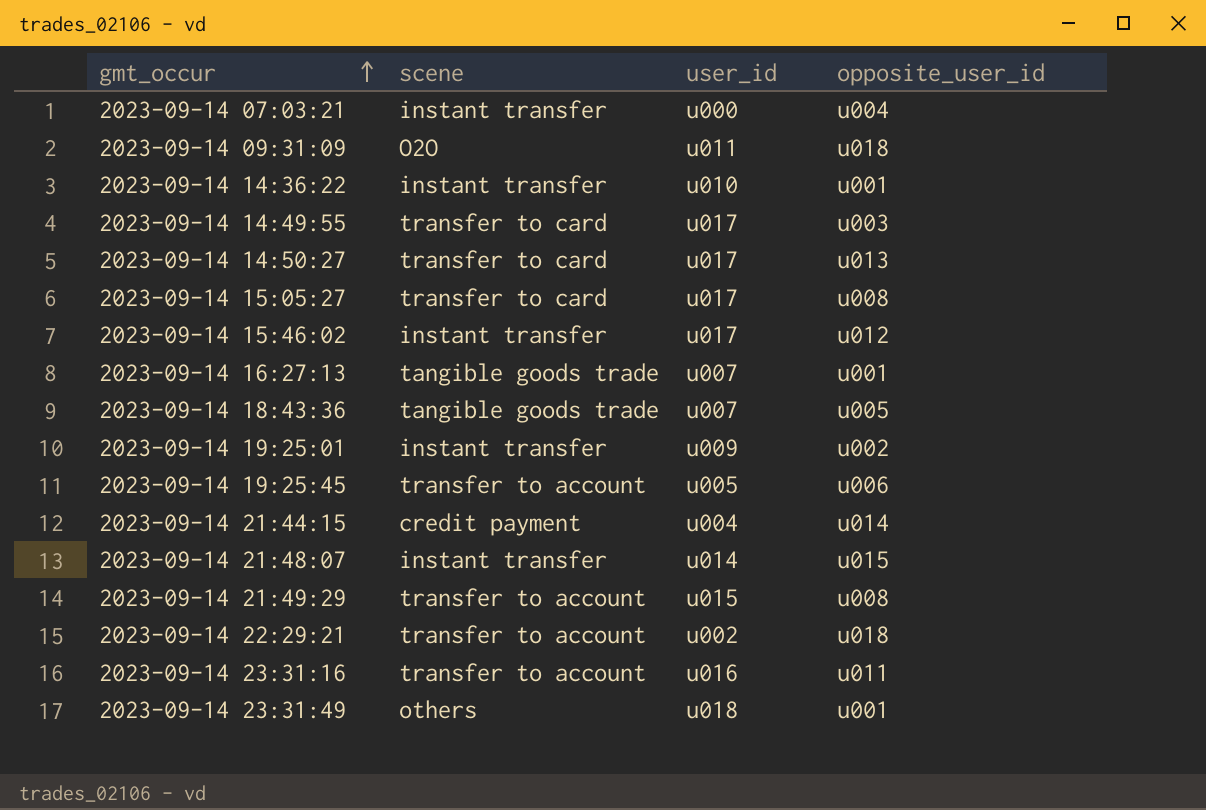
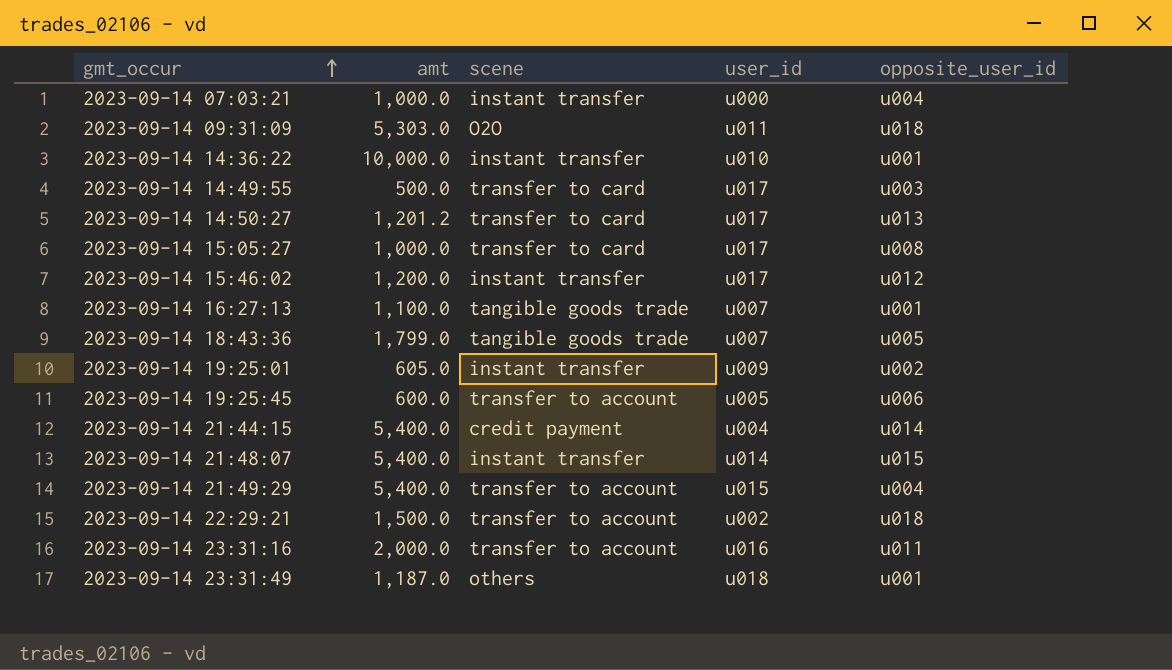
column amt | position: none -> 2
2023-09-14 21:49:29 | opposite_user_id: u008 -> u004

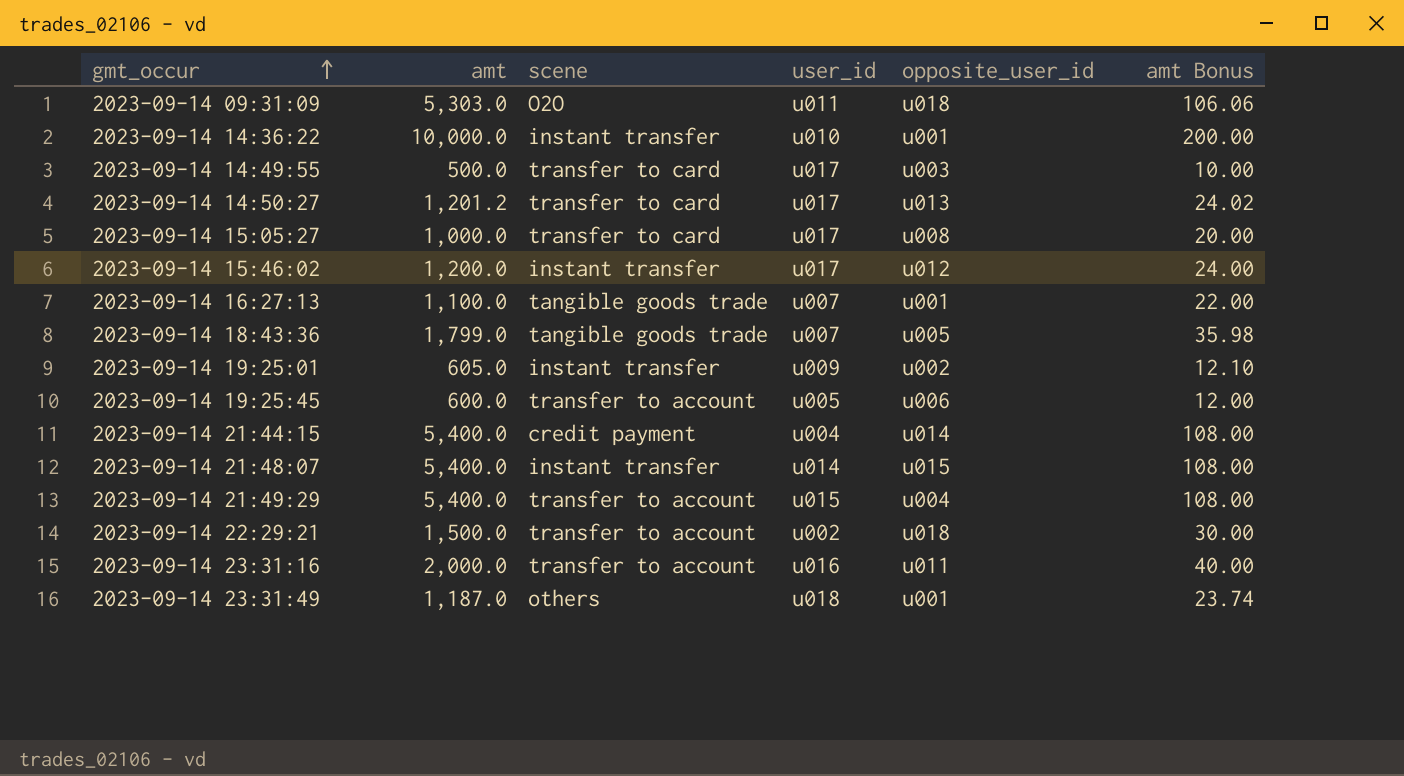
column amt Bonus | formula: none -> [amt] * 0.02
row 2023-09-14 07:03:21: 1,000.0 | instant transfer | u000 | u004 -> none

